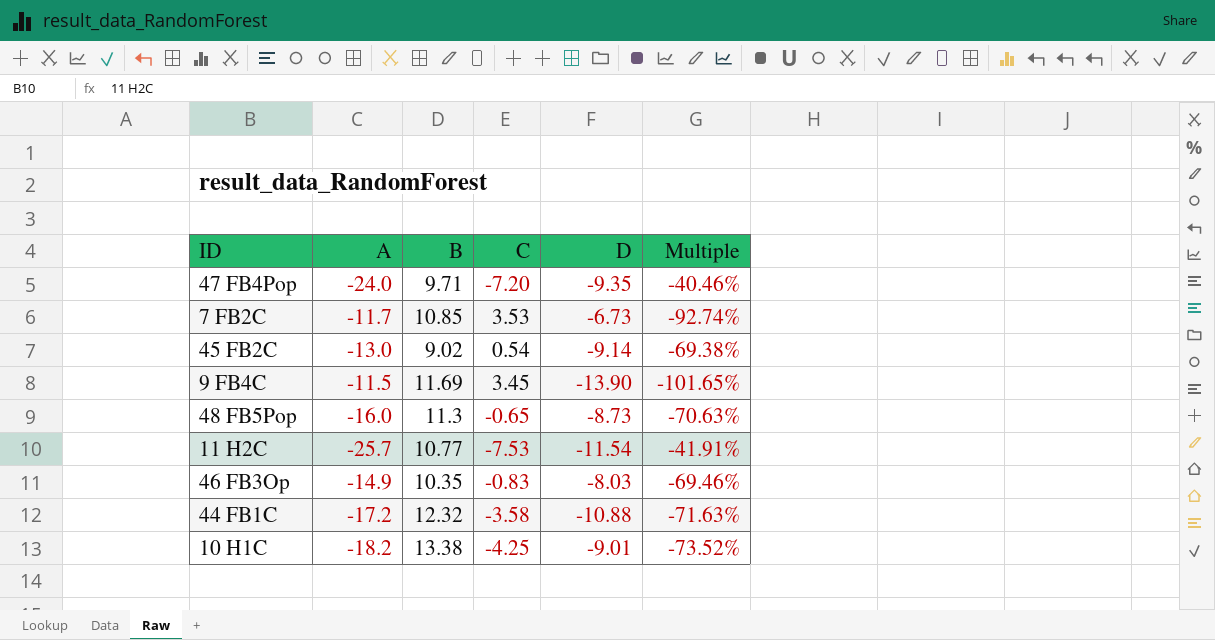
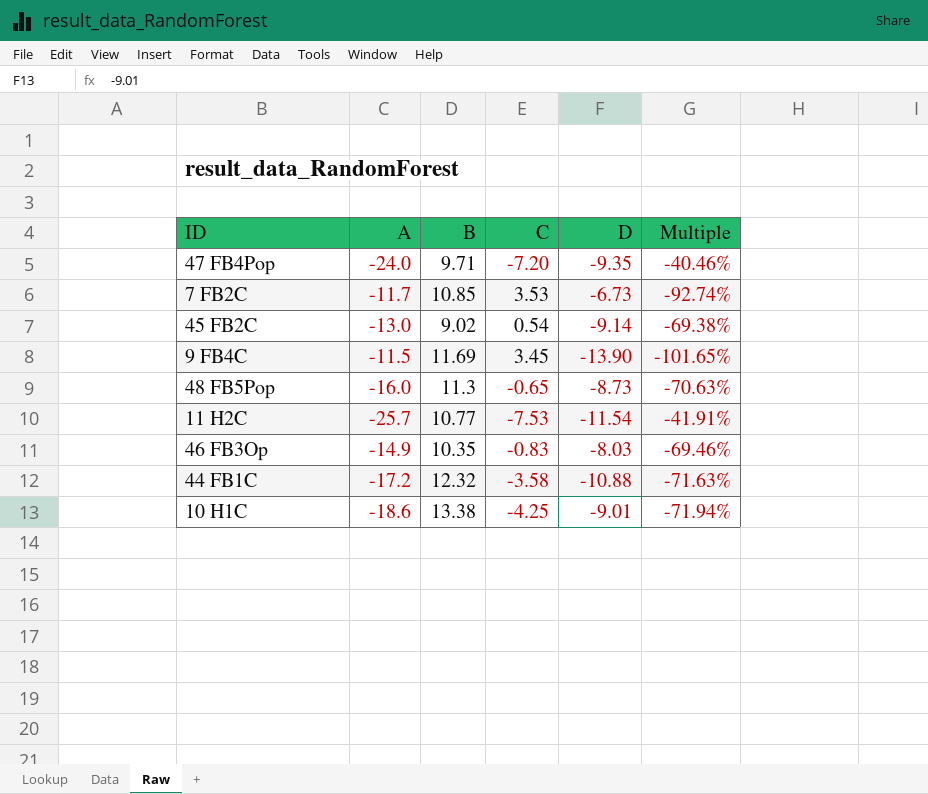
10 H1C | A: -18.2 -> -18.6
10 H1C | Multiple: -73.52% -> -71.94%

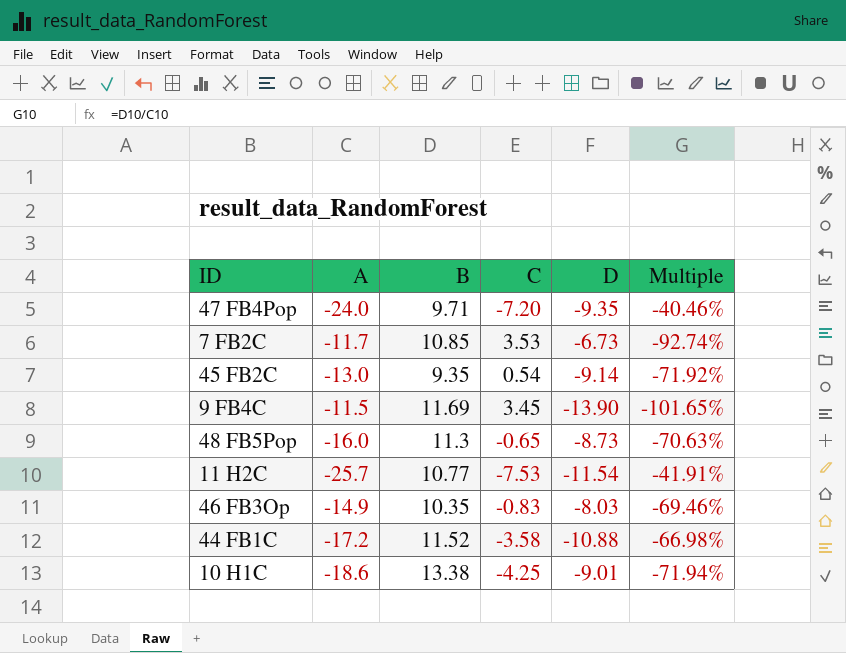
45 FB2C | B: 9.02 -> 9.35
45 FB2C | Multiple: -69.38% -> -71.92%
44 FB1C | B: 12.32 -> 11.52
44 FB1C | Multiple: -71.63% -> -66.98%

